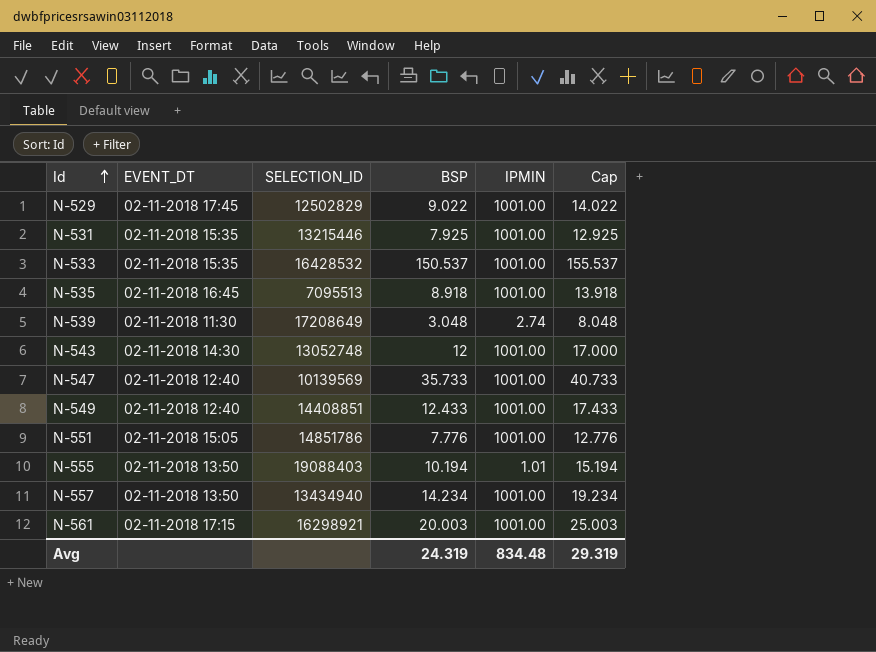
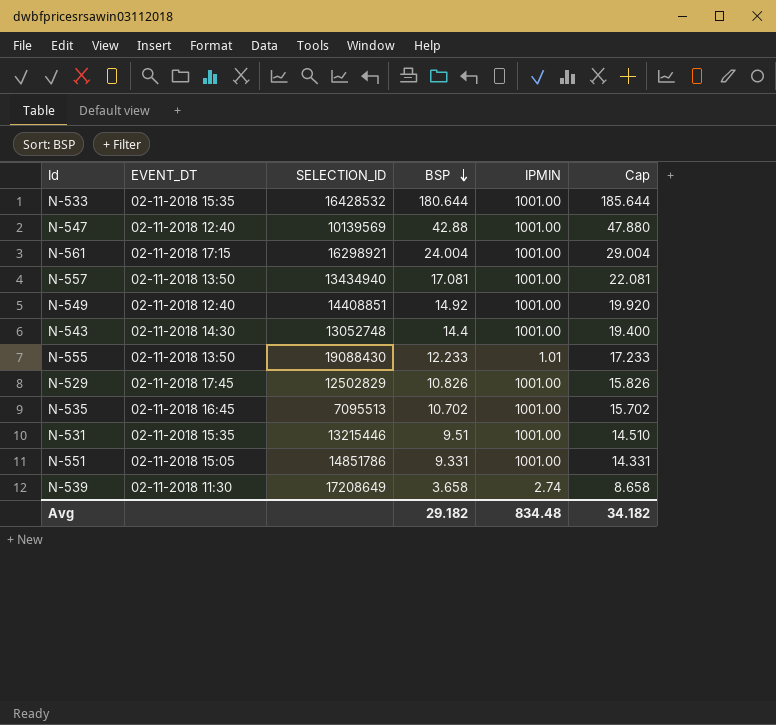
row order: Id ascending -> BSP descending
N-533 | BSP: 150.537 -> 180.644
N-533 | Cap: 155.537 -> 185.644
N-547 | BSP: 35.733 -> 42.88
N-547 | Cap: 40.733 -> 47.880
N-561 | BSP: 20.003 -> 24.004
N-561 | Cap: 25.003 -> 29.004
N-557 | BSP: 14.234 -> 17.081
N-557 | Cap: 19.234 -> 22.081
N-549 | BSP: 12.433 -> 14.92
N-549 | Cap: 17.433 -> 19.920
N-543 | BSP: 12 -> 14.4
N-543 | Cap: 17.000 -> 19.400
N-555 | SELECTION_ID: 19088403 -> 19088430
N-555 | BSP: 10.194 -> 12.233
N-555 | Cap: 15.194 -> 17.233
N-529 | BSP: 9.022 -> 10.826
N-529 | Cap: 14.022 -> 15.826
N-535 | BSP: 8.918 -> 10.702
N-535 | Cap: 13.918 -> 15.702
N-531 | BSP: 7.925 -> 9.51
N-531 | Cap: 12.925 -> 14.510
N-551 | BSP: 7.776 -> 9.331
N-551 | Cap: 12.776 -> 14.331
N-539 | BSP: 3.048 -> 3.658
N-539 | Cap: 8.048 -> 8.658
Avg | BSP: 24.319 -> 29.182
Avg | Cap: 29.319 -> 34.182

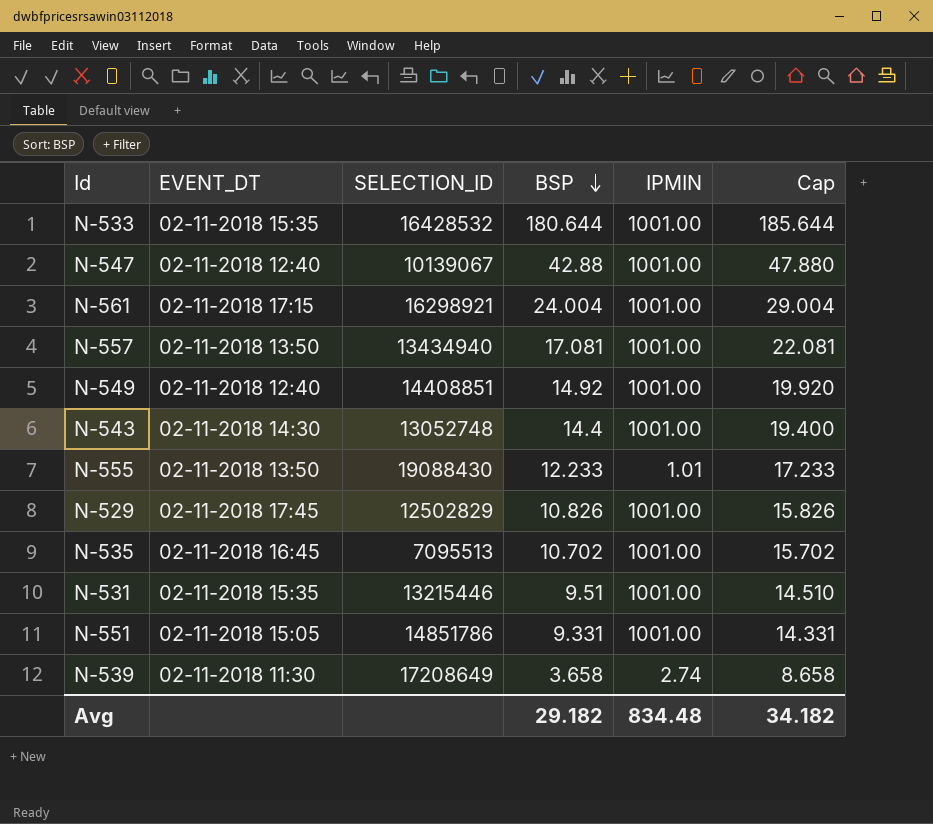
N-547 | SELECTION_ID: 10139569 -> 10139067

